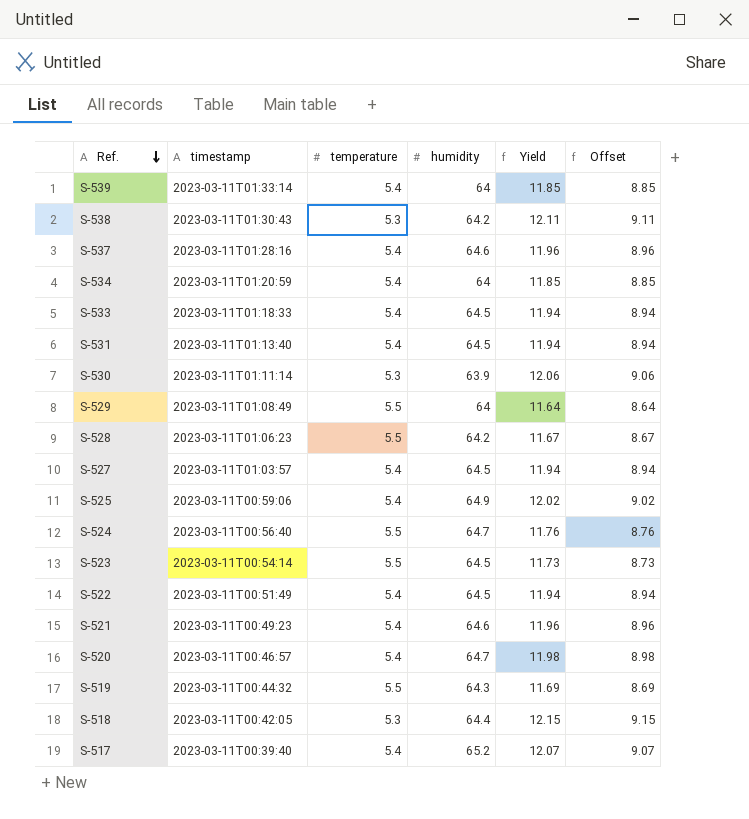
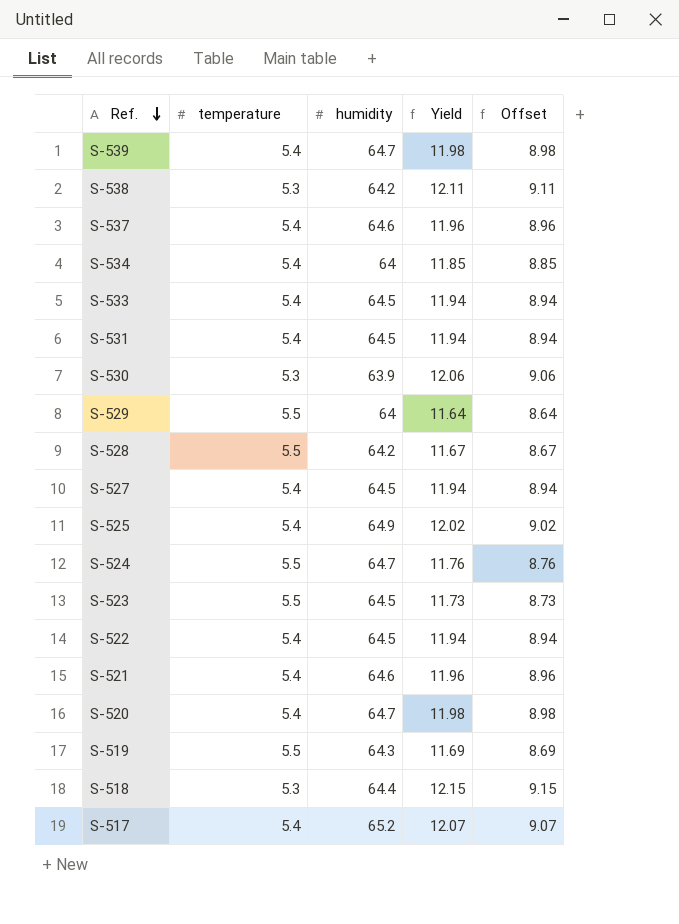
column timestamp | position: 2 -> none
S-539 | humidity: 64 -> 64.7
S-539 | Yield: 11.85 -> 11.98
S-539 | Offset: 8.85 -> 8.98

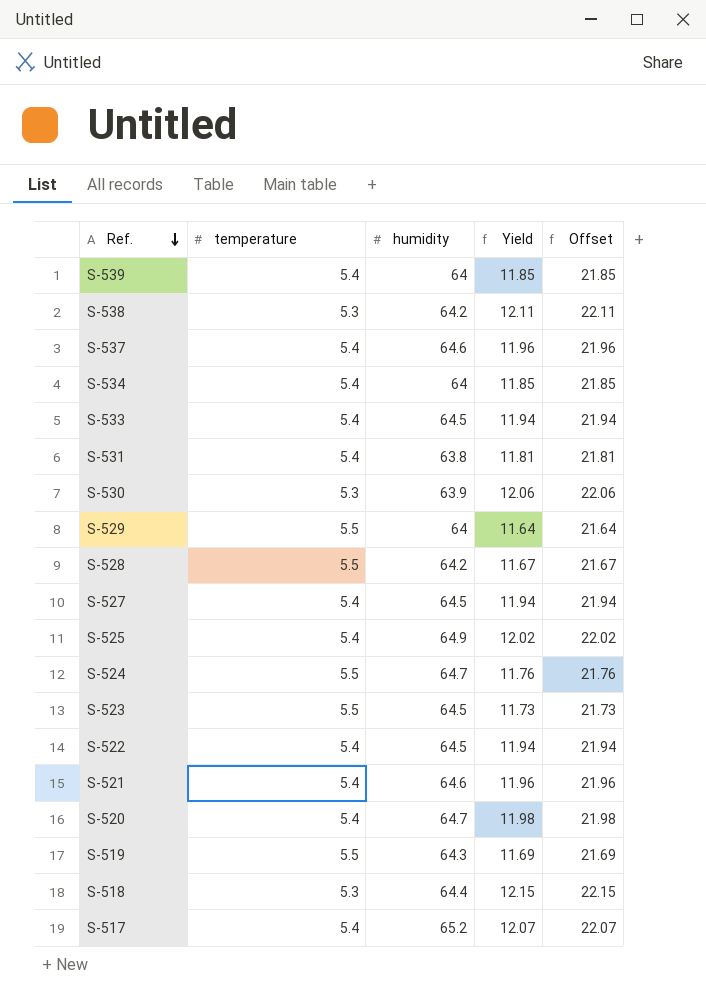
column Offset | formula: [Yield] - 3 -> [Yield] + 10
S-539 | humidity: 64.7 -> 64
S-539 | Yield: 11.98 -> 11.85
S-531 | humidity: 64.5 -> 63.8
S-531 | Yield: 11.94 -> 11.81

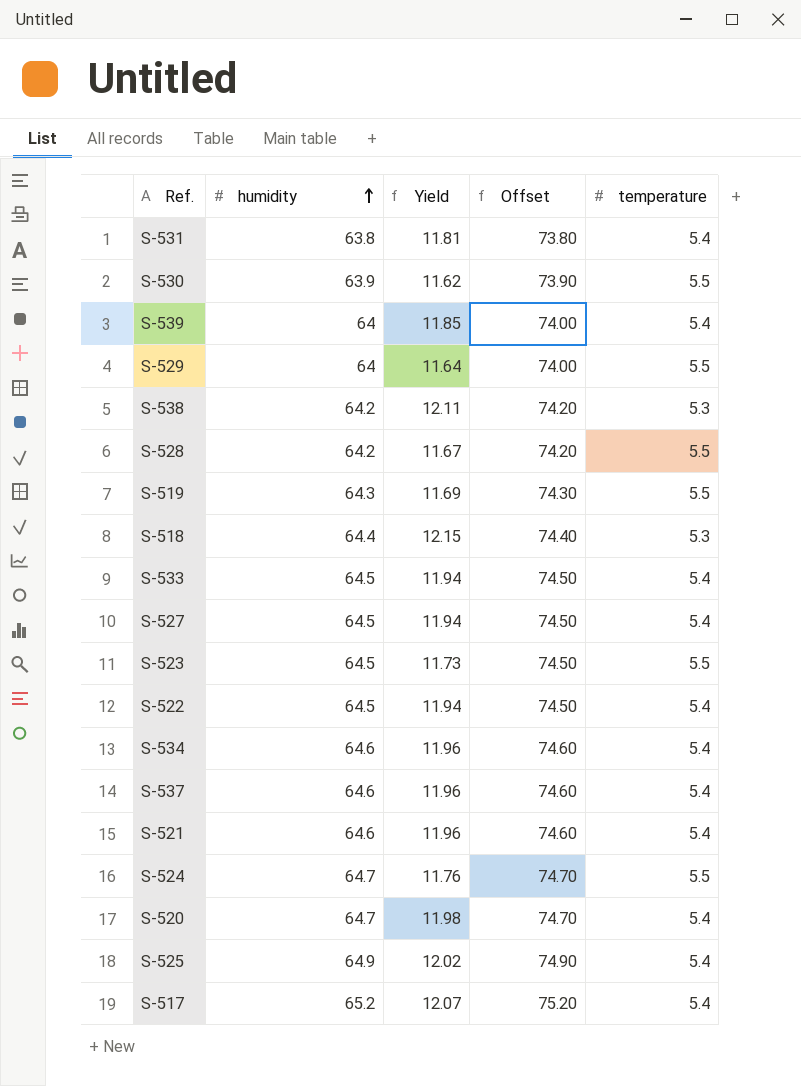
row order: Ref. descending -> humidity ascending
column Offset | formula: [Yield] + 10 -> [humidity] + 10
column temperature | position: 2 -> 5
S-530 | Yield: 12.06 -> 11.62
S-530 | temperature: 5.3 -> 5.5
S-534 | humidity: 64 -> 64.6
S-534 | Yield: 11.85 -> 11.96

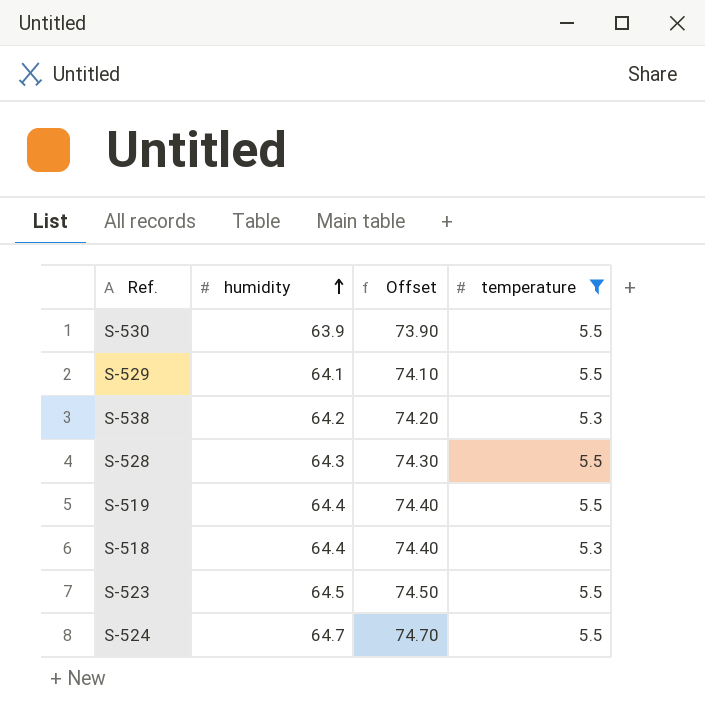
filter: none -> temperature != 5.4
column Yield | formula: [humidity] / [temperature] -> none
S-529 | humidity: 64 -> 64.1
S-529 | Offset: 74.00 -> 74.10
S-528 | humidity: 64.2 -> 64.3
S-528 | Offset: 74.20 -> 74.30
S-519 | humidity: 64.3 -> 64.4
S-519 | Offset: 74.30 -> 74.40

